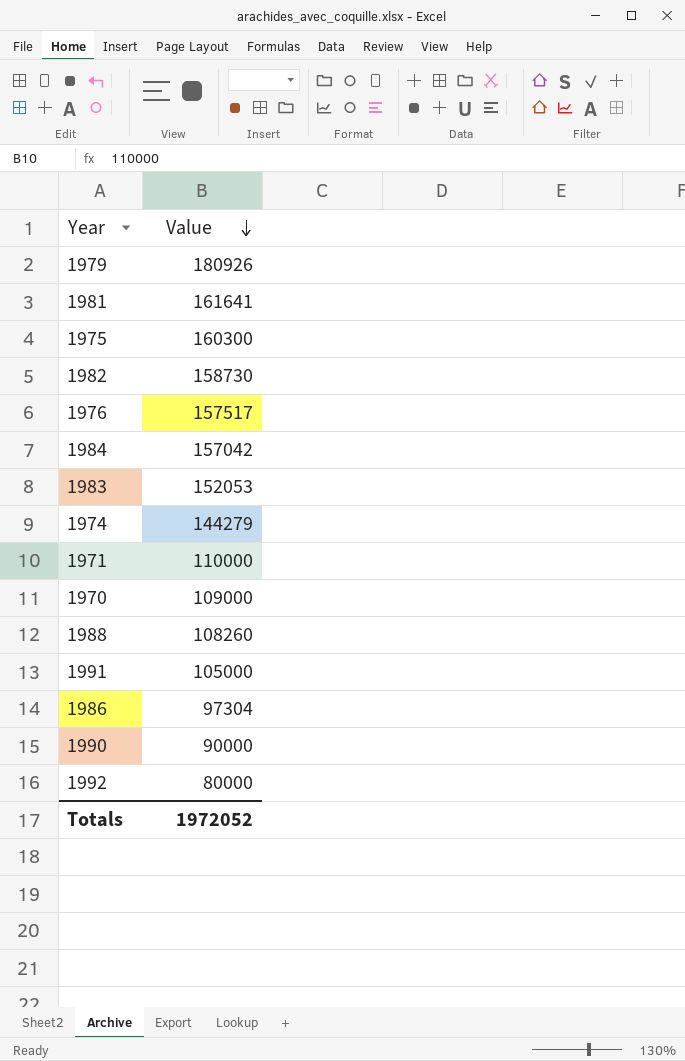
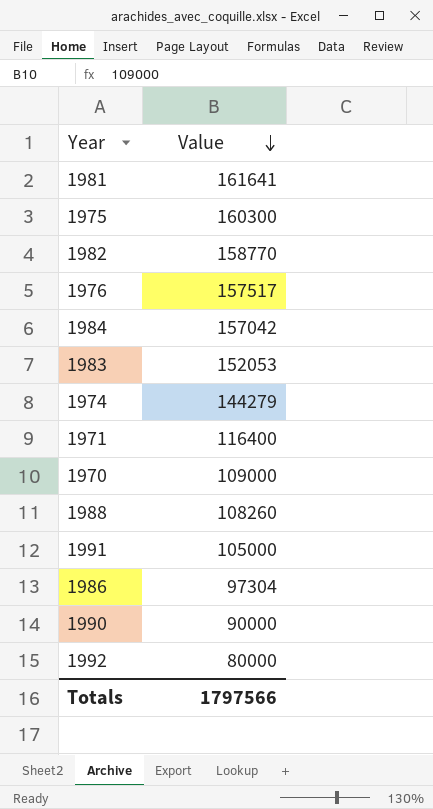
row 1979: 180926 -> none
1982 | Value: 158730 -> 158770
1971 | Value: 110000 -> 116400
Totals | Value: 1972052 -> 1797566

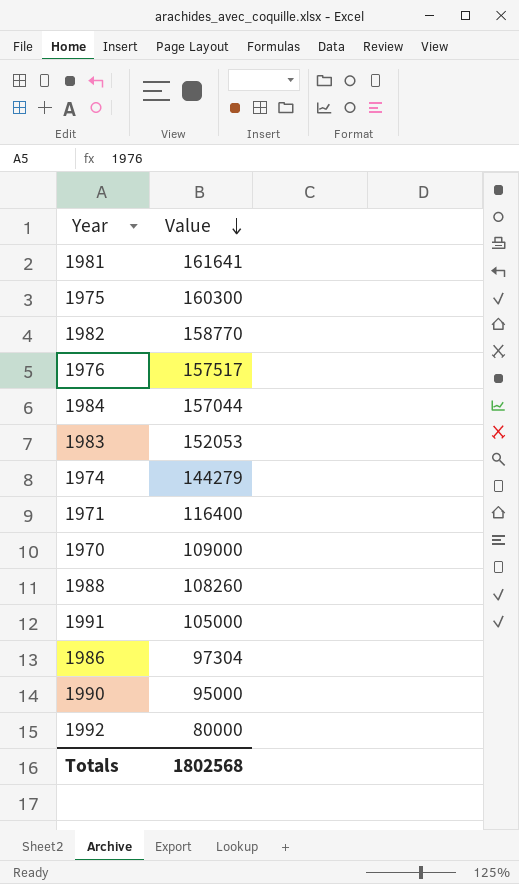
1984 | Value: 157042 -> 157044
1990 | Value: 90000 -> 95000
Totals | Value: 1797566 -> 1802568

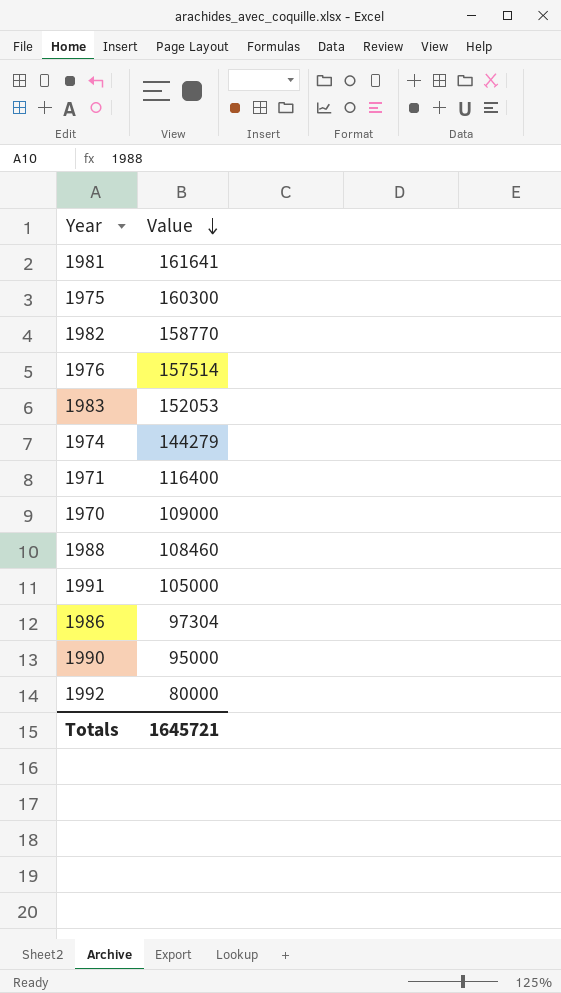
row 1984: 157044 -> none
1976 | Value: 157517 -> 157514
1988 | Value: 108260 -> 108460
Totals | Value: 1802568 -> 1645721

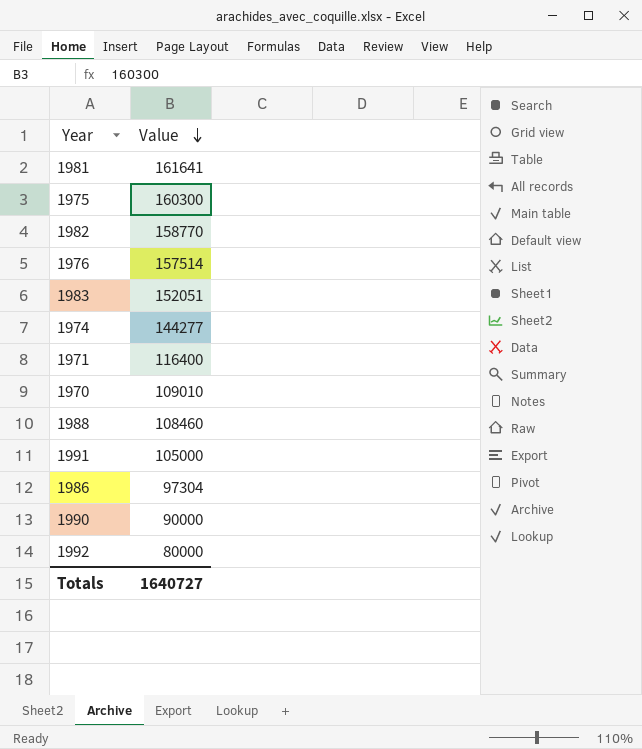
1983 | Value: 152053 -> 152051
1974 | Value: 144279 -> 144277
1970 | Value: 109000 -> 109010
1990 | Value: 95000 -> 90000
Totals | Value: 1645721 -> 1640727

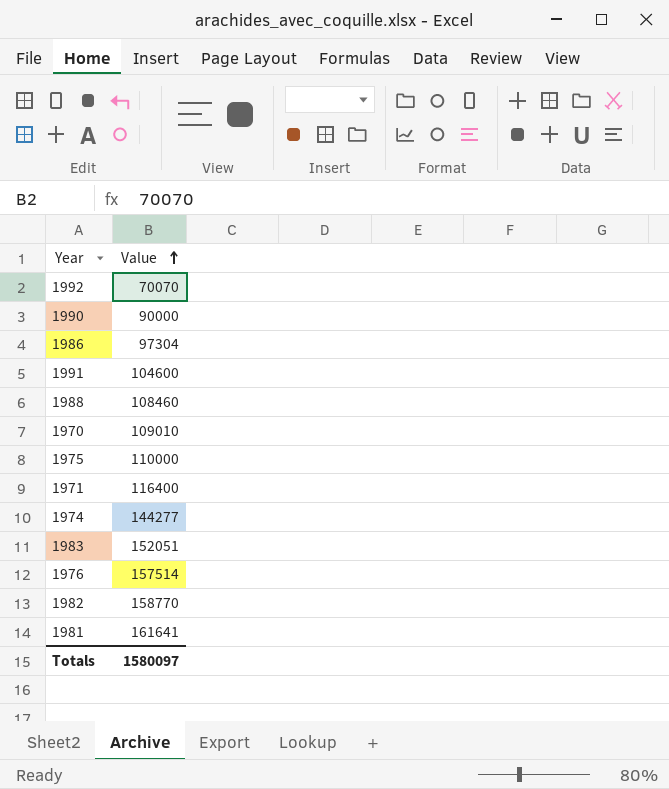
row order: Value descending -> Value ascending
1992 | Value: 80000 -> 70070
1991 | Value: 105000 -> 104600
1975 | Value: 160300 -> 110000
Totals | Value: 1640727 -> 1580097

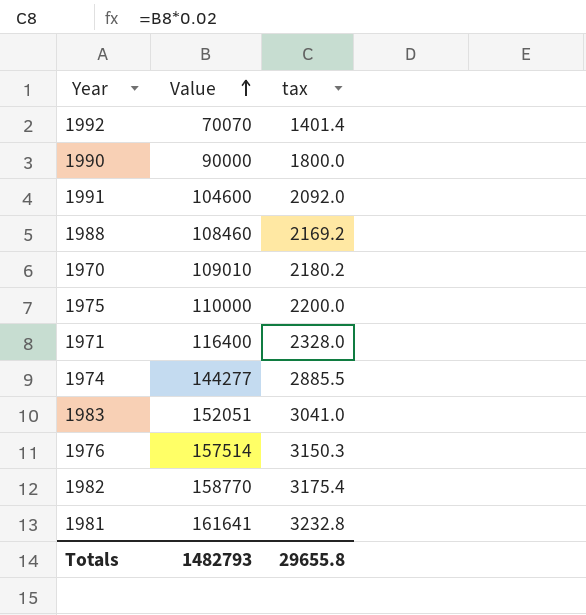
column tax | formula: none -> [Value] * 0.02
row 1986: 97304 -> none
Totals | Value: 1580097 -> 1482793

